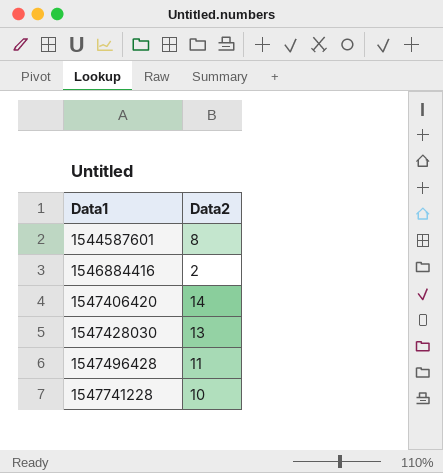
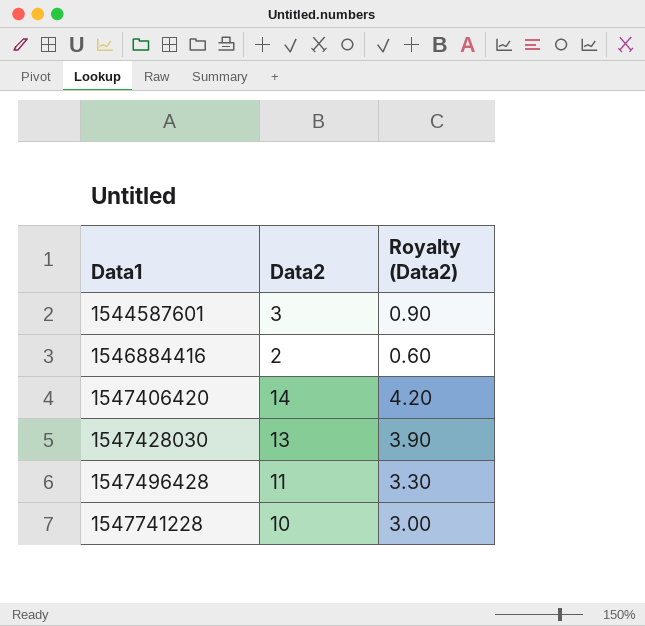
column Royalty (Data2) | formula: none -> [Data2] * 0.3
1544587601 | Data2: 8 -> 3

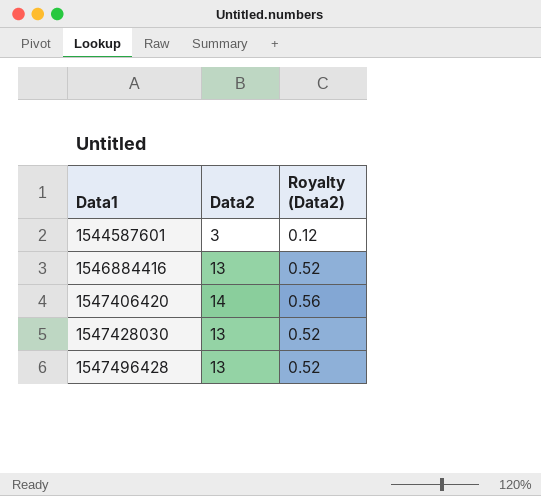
column Royalty (Data2) | formula: [Data2] * 0.3 -> [Data2] * 0.04
row 1547741228: 10 | 3.00 -> none
1546884416 | Data2: 2 -> 13
1547496428 | Data2: 11 -> 13

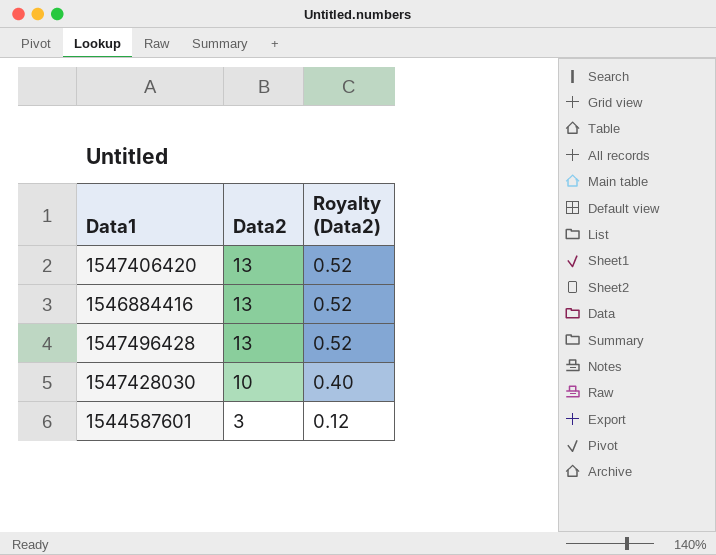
row order: Data1 ascending -> Data2 descending
1547406420 | Data2: 14 -> 13
1547406420 | Royalty (Data2): 0.56 -> 0.52
1547428030 | Data2: 13 -> 10
1547428030 | Royalty (Data2): 0.52 -> 0.40

